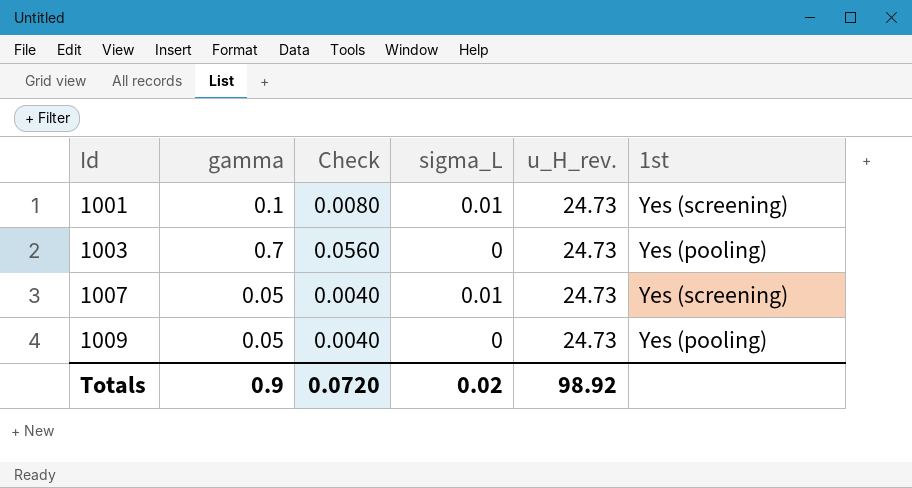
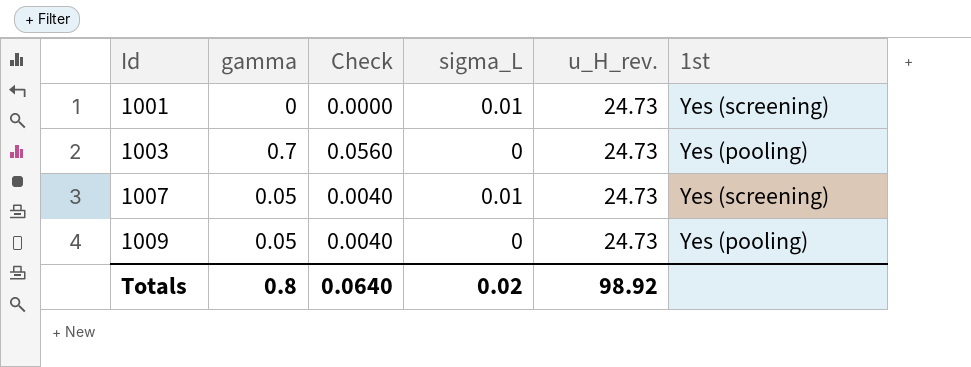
1001 | gamma: 0.1 -> 0
1001 | Check: 0.0080 -> 0.0000
Totals | gamma: 0.9 -> 0.8
Totals | Check: 0.0720 -> 0.0640

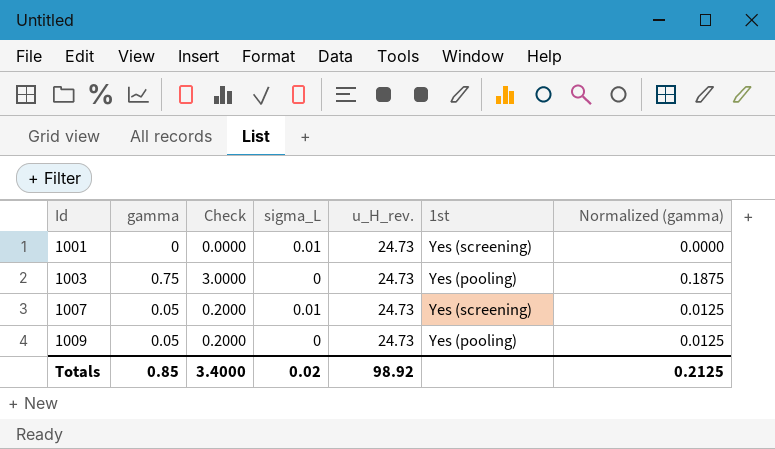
column Check | formula: [gamma] * 0.08 -> [gamma] * 4
column Normalized (gamma) | formula: none -> [gamma] * 0.25
1003 | gamma: 0.7 -> 0.75
Totals | gamma: 0.8 -> 0.85
Totals | Check: 0.0640 -> 3.4000

